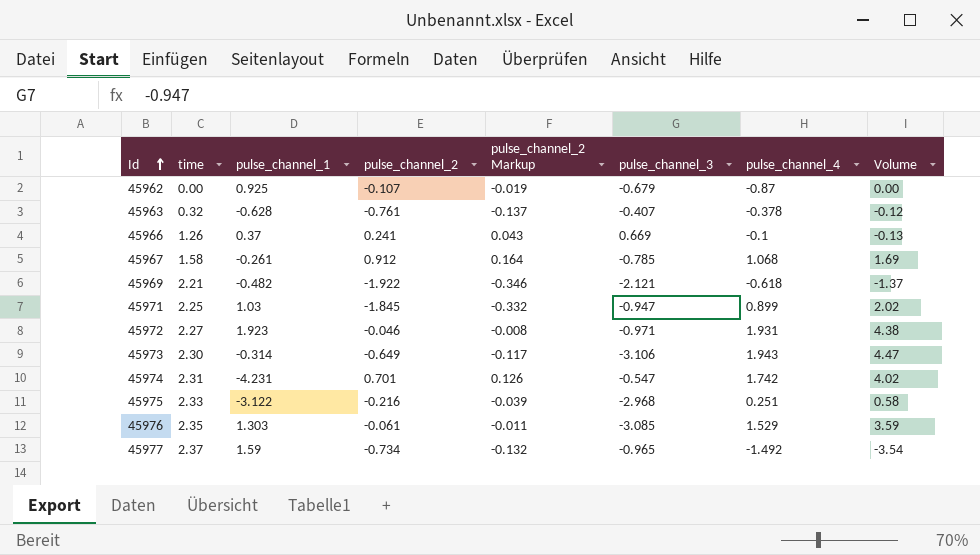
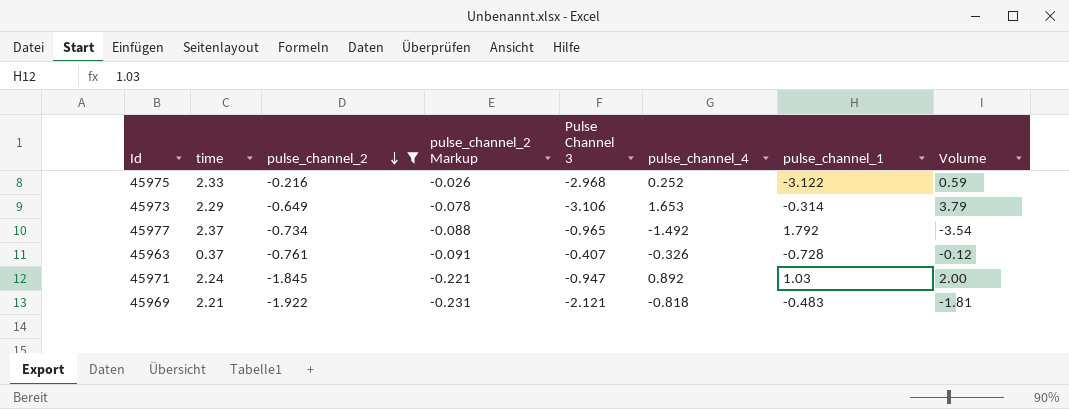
filter: none -> pulse_channel_2 <= -0.216
row order: Id ascending -> pulse_channel_2 descending
column pulse_channel_2 Markup | formula: [pulse_channel_2] * 0.18 -> [pulse_channel_2] * 0.12
column name: pulse_channel_3 -> Pulse Channel 3
column pulse_channel_1 | position: 3 -> 7
45975 | pulse_channel_4: 0.251 -> 0.252
45975 | Volume: 0.58 -> 0.59
45973 | time: 2.30 -> 2.29
45973 | pulse_channel_4: 1.943 -> 1.653
45973 | Volume: 4.47 -> 3.79
45977 | pulse_channel_1: 1.59 -> 1.792
45963 | time: 0.32 -> 0.37
45963 | pulse_channel_4: -0.378 -> -0.326
45963 | pulse_channel_1: -0.628 -> -0.728
45971 | time: 2.25 -> 2.24
45971 | pulse_channel_4: 0.899 -> 0.892
45971 | Volume: 2.02 -> 2.00
45969 | pulse_channel_4: -0.618 -> -0.818
45969 | pulse_channel_1: -0.482 -> -0.483
45969 | Volume: -1.37 -> -1.81

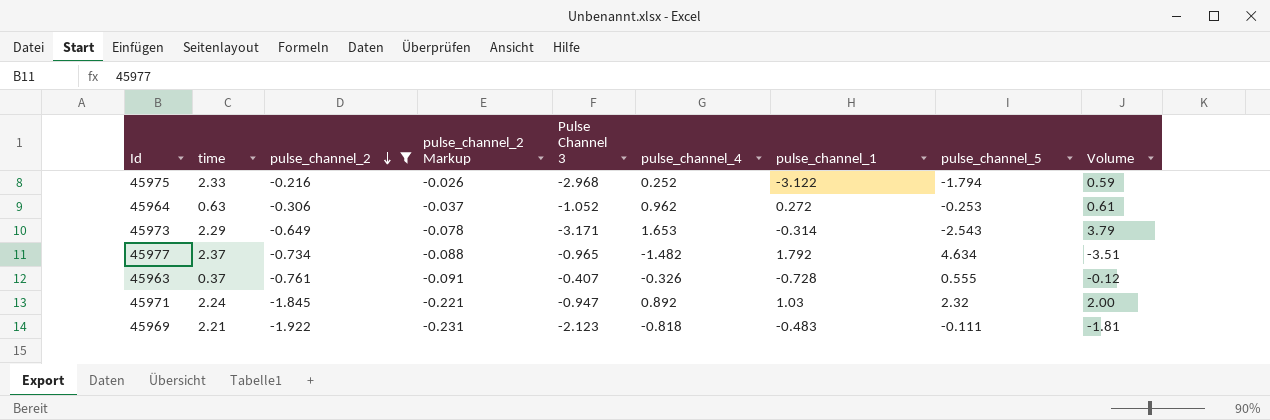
column pulse_channel_5 | position: none -> 8
row 45964: none -> 0.63 | -0.306 | -0.037 | -1.052 | 0.962 | 0.272 | -0.253 | 0.61
45973 | Pulse Channel 3: -3.106 -> -3.171
45977 | pulse_channel_4: -1.492 -> -1.482
45977 | Volume: -3.54 -> -3.51
45969 | Pulse Channel 3: -2.121 -> -2.123

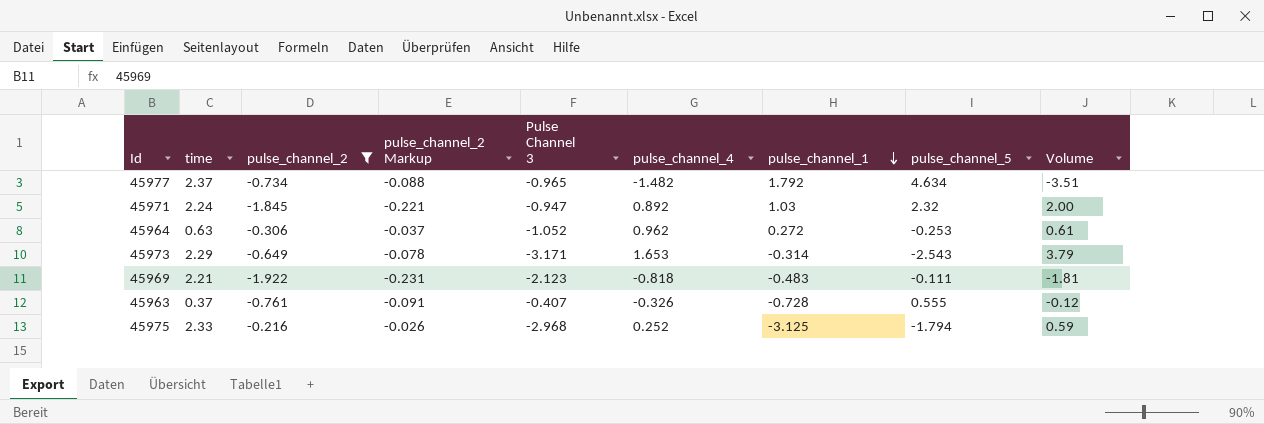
row order: pulse_channel_2 descending -> pulse_channel_1 descending
45975 | pulse_channel_1: -3.122 -> -3.125

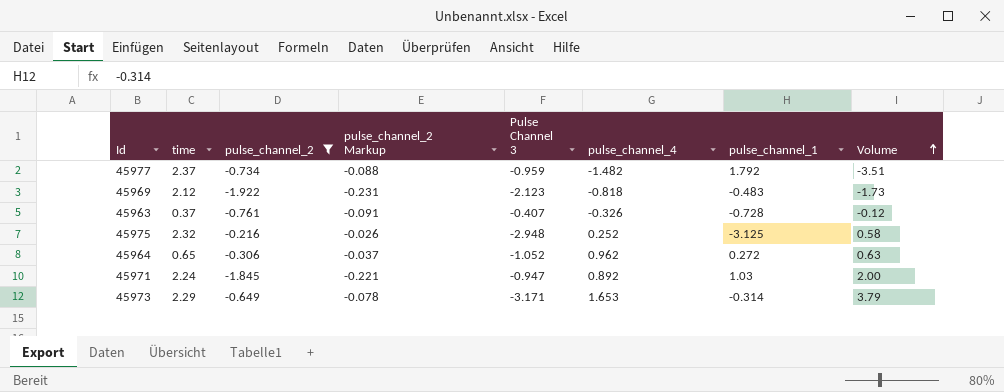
row order: pulse_channel_1 descending -> Volume ascending
column pulse_channel_5 | position: 8 -> none
45977 | Pulse Channel 3: -0.965 -> -0.959
45969 | time: 2.21 -> 2.12
45969 | Volume: -1.81 -> -1.73
45975 | time: 2.33 -> 2.32
45975 | Pulse Channel 3: -2.968 -> -2.948
45975 | Volume: 0.59 -> 0.58
45964 | time: 0.63 -> 0.65
45964 | Volume: 0.61 -> 0.63

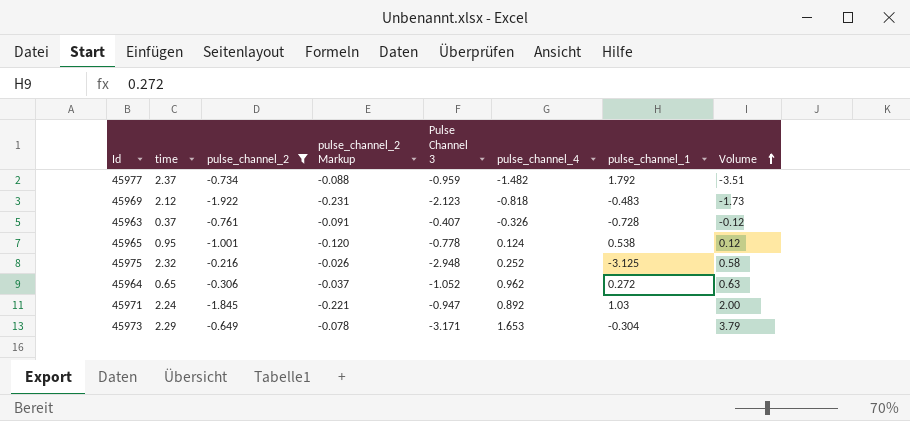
row 45965: none -> 0.95 | -1.001 | -0.120 | -0.778 | 0.124 | 0.538 | 0.12
45973 | pulse_channel_1: -0.314 -> -0.304

